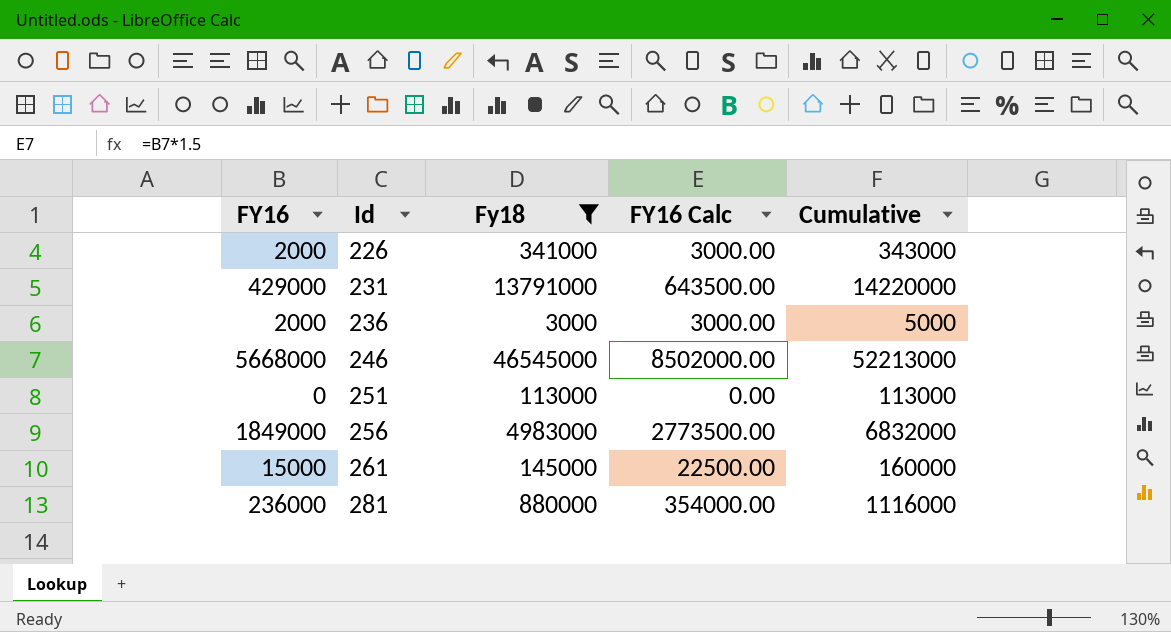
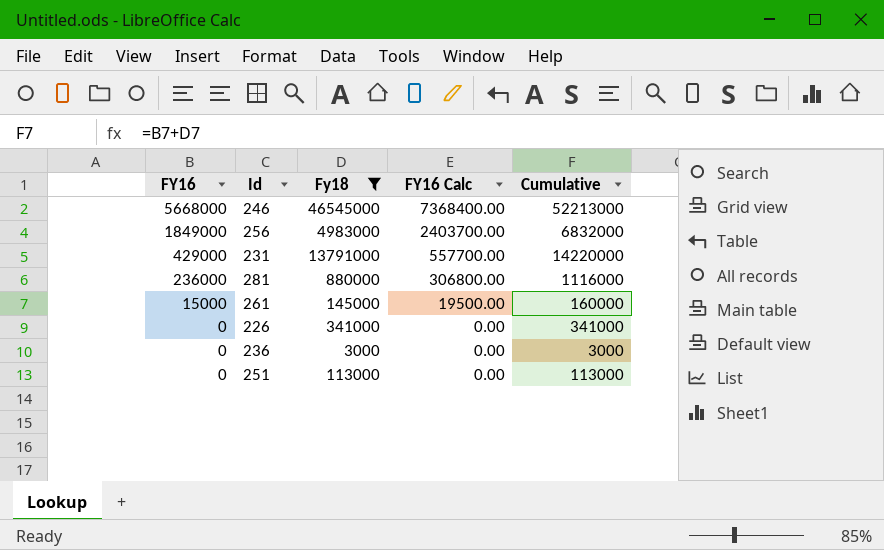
row order: Id ascending -> FY16 descending
column FY16 Calc | formula: [FY16] * 1.5 -> [FY16] * 1.3
226 | FY16: 2000 -> 0
226 | Cumulative: 343000 -> 341000
236 | FY16: 2000 -> 0
236 | Cumulative: 5000 -> 3000

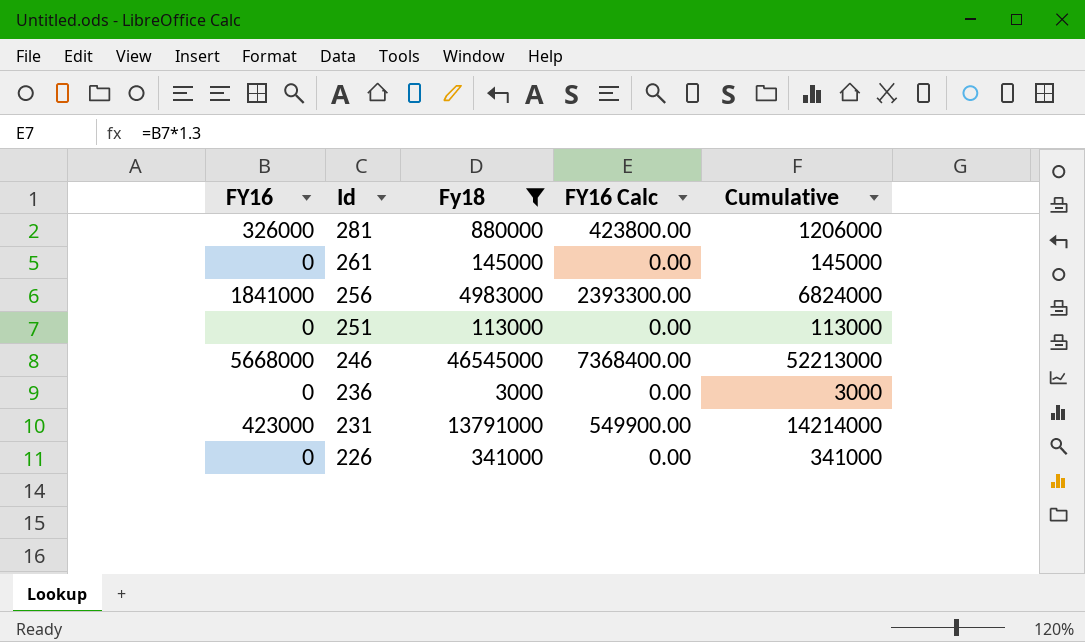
row order: FY16 descending -> Id descending
281 | FY16: 236000 -> 326000
281 | FY16 Calc: 306800.00 -> 423800.00
281 | Cumulative: 1116000 -> 1206000
261 | FY16: 15000 -> 0
261 | FY16 Calc: 19500.00 -> 0.00
261 | Cumulative: 160000 -> 145000
256 | FY16: 1849000 -> 1841000
256 | FY16 Calc: 2403700.00 -> 2393300.00
256 | Cumulative: 6832000 -> 6824000
231 | FY16: 429000 -> 423000
231 | FY16 Calc: 557700.00 -> 549900.00
231 | Cumulative: 14220000 -> 14214000

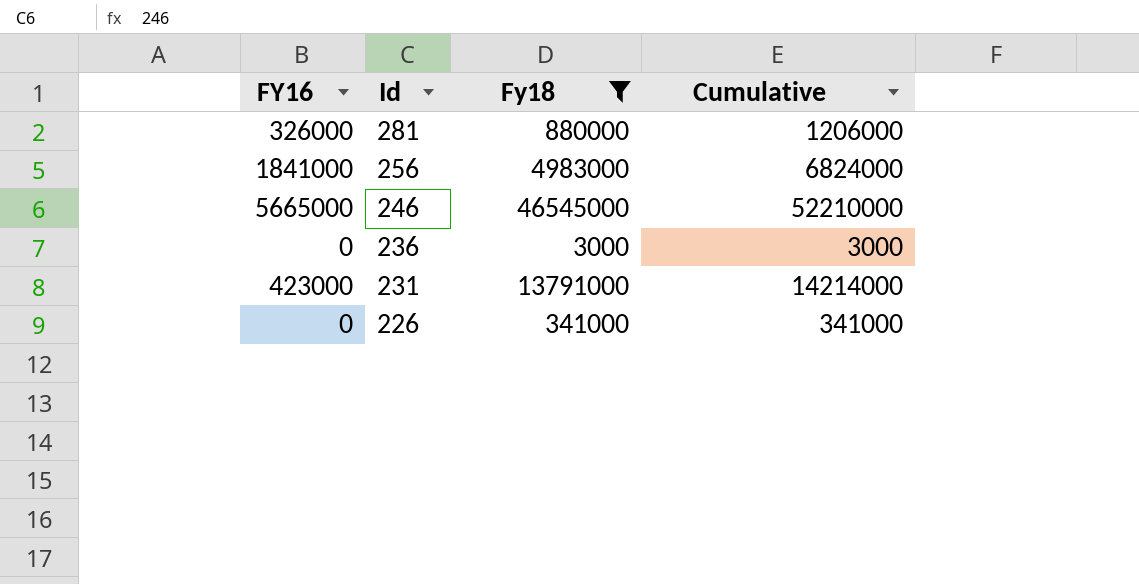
column FY16 Calc | formula: [FY16] * 1.3 -> none
row 261: 0 | 145000 | 0.00 | 145000 -> none
row 251: 0 | 113000 | 0.00 | 113000 -> none
246 | FY16: 5668000 -> 5665000
246 | Cumulative: 52213000 -> 52210000

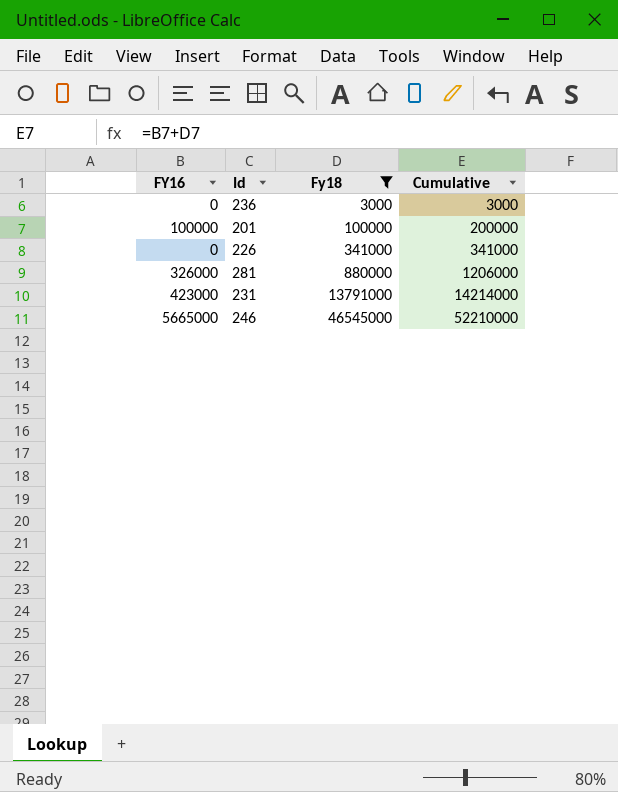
row order: Id descending -> Fy18 ascending
row 256: 1841000 | 4983000 | 6824000 -> none
row 201: none -> 100000 | 100000 | 200000

